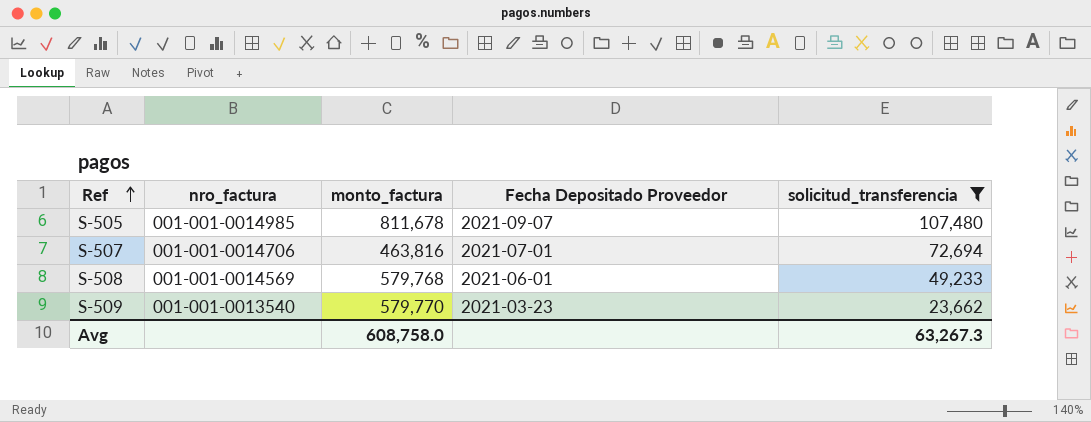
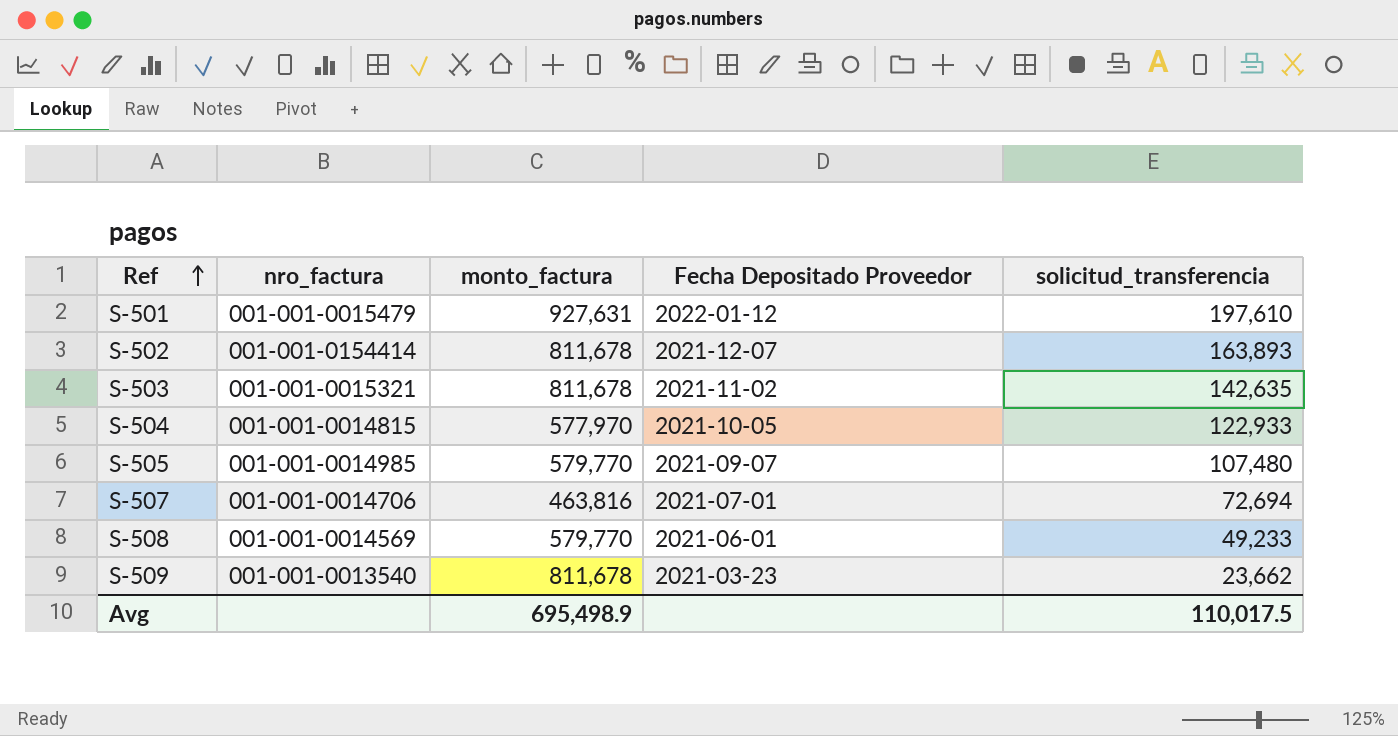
filter: solicitud_transferencia <= 107,480 -> none
S-505 | monto_factura: 811,678 -> 579,770
S-508 | monto_factura: 579,768 -> 579,770
S-509 | monto_factura: 579,770 -> 811,678
Avg | monto_factura: 608,758.0 -> 695,498.9
Avg | solicitud_transferencia: 63,267.3 -> 110,017.5

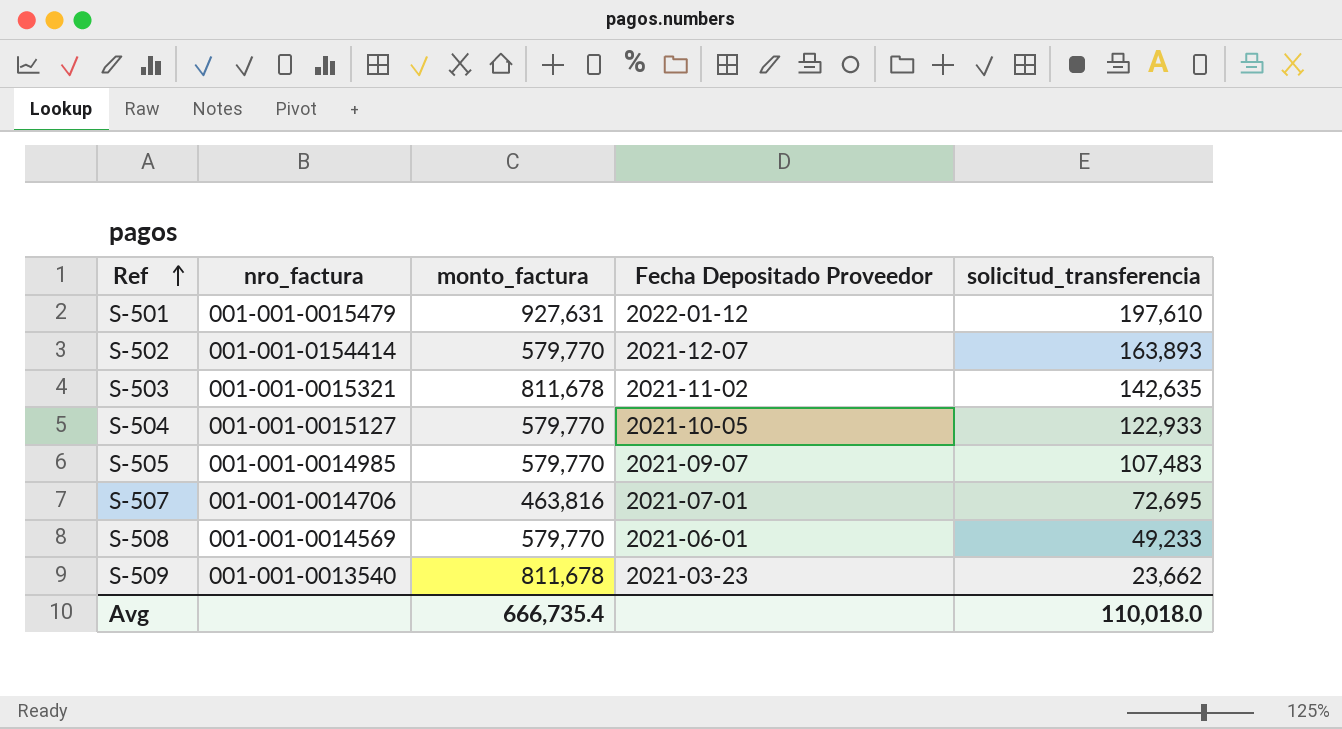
S-502 | monto_factura: 811,678 -> 579,770
S-504 | nro_factura: 001-001-0014815 -> 001-001-0015127
S-504 | monto_factura: 577,970 -> 579,770
S-505 | solicitud_transferencia: 107,480 -> 107,483
S-507 | solicitud_transferencia: 72,694 -> 72,695
Avg | monto_factura: 695,498.9 -> 666,735.4
Avg | solicitud_transferencia: 110,017.5 -> 110,018.0

